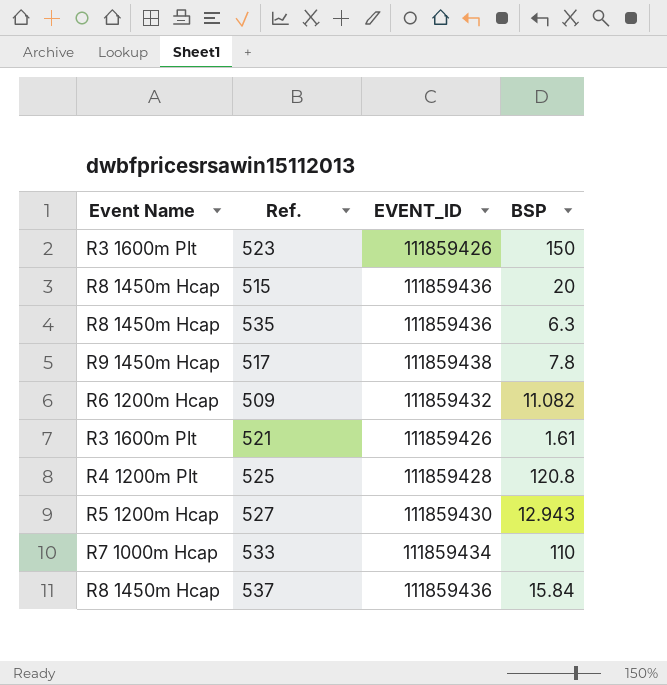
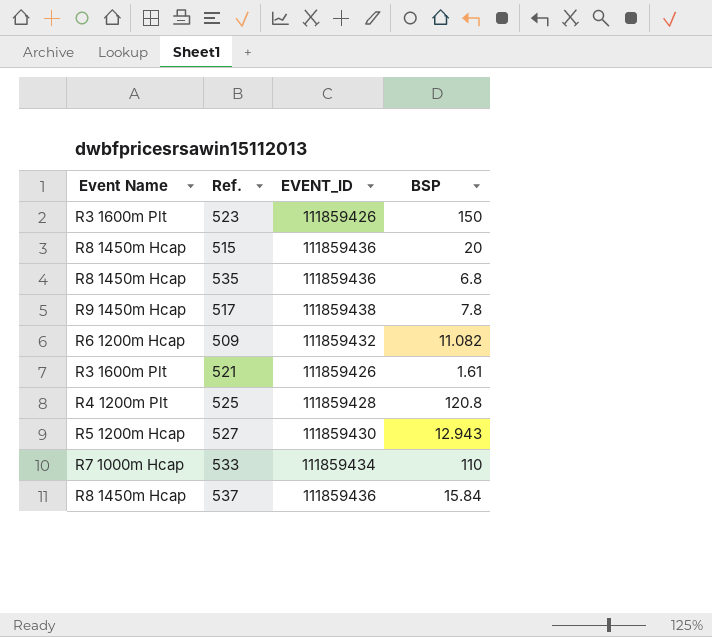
535 | BSP: 6.3 -> 6.8

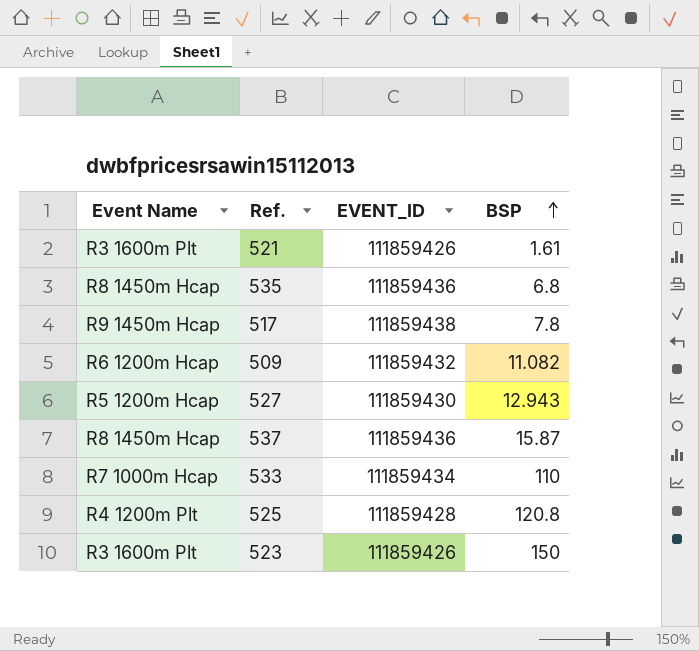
row order: none -> BSP ascending
row 515: R8 1450m Hcap | 111859436 | 20 -> none
537 | BSP: 15.84 -> 15.87

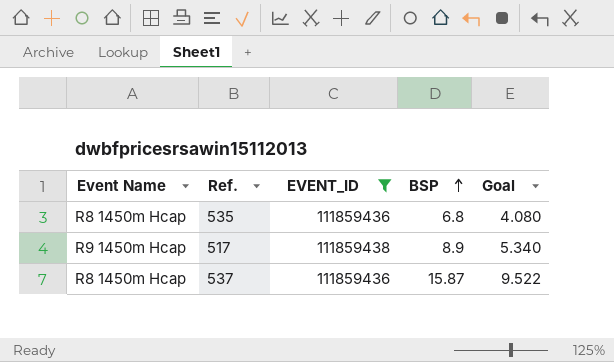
filter: none -> EVENT_ID >= 111859436
column Goal | formula: none -> [BSP] * 0.6
517 | BSP: 7.8 -> 8.9

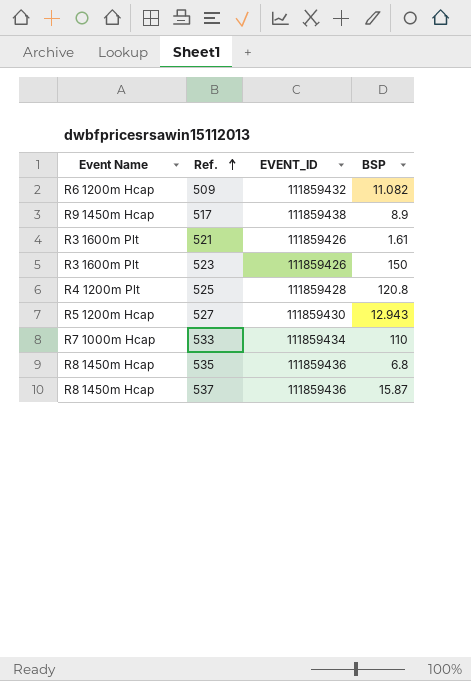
filter: EVENT_ID >= 111859436 -> none
row order: BSP ascending -> Ref. ascending
column Goal | formula: [BSP] * 0.6 -> none

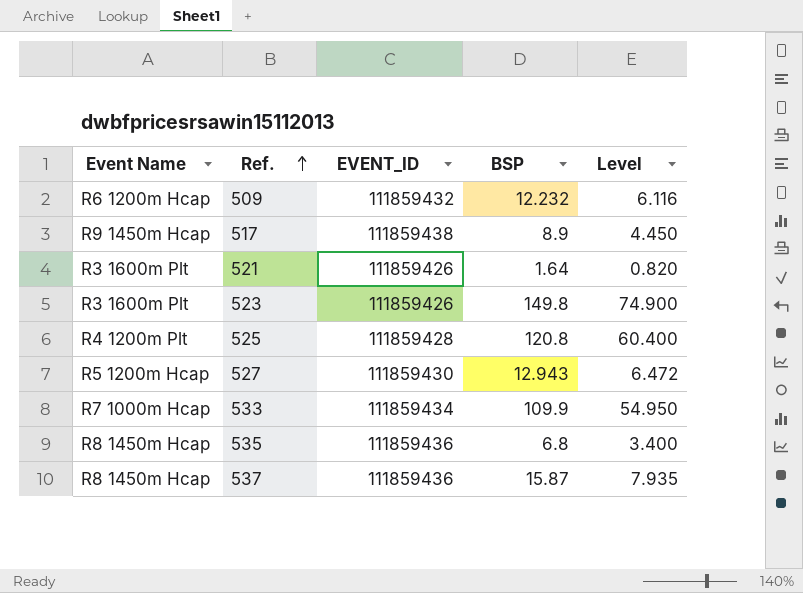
column Level | formula: none -> [BSP] * 0.5
509 | BSP: 11.082 -> 12.232
521 | BSP: 1.61 -> 1.64
523 | BSP: 150 -> 149.8
533 | BSP: 110 -> 109.9

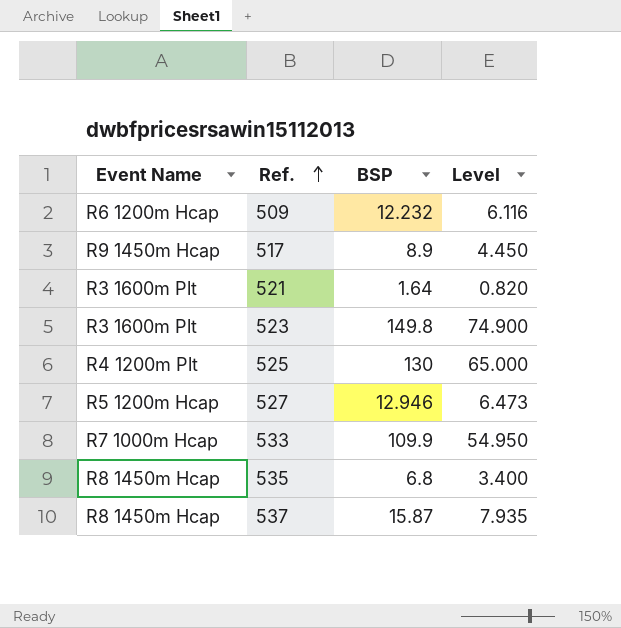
column EVENT_ID | position: 3 -> none
525 | BSP: 120.8 -> 130
525 | Level: 60.400 -> 65.000
527 | BSP: 12.943 -> 12.946
527 | Level: 6.472 -> 6.473

